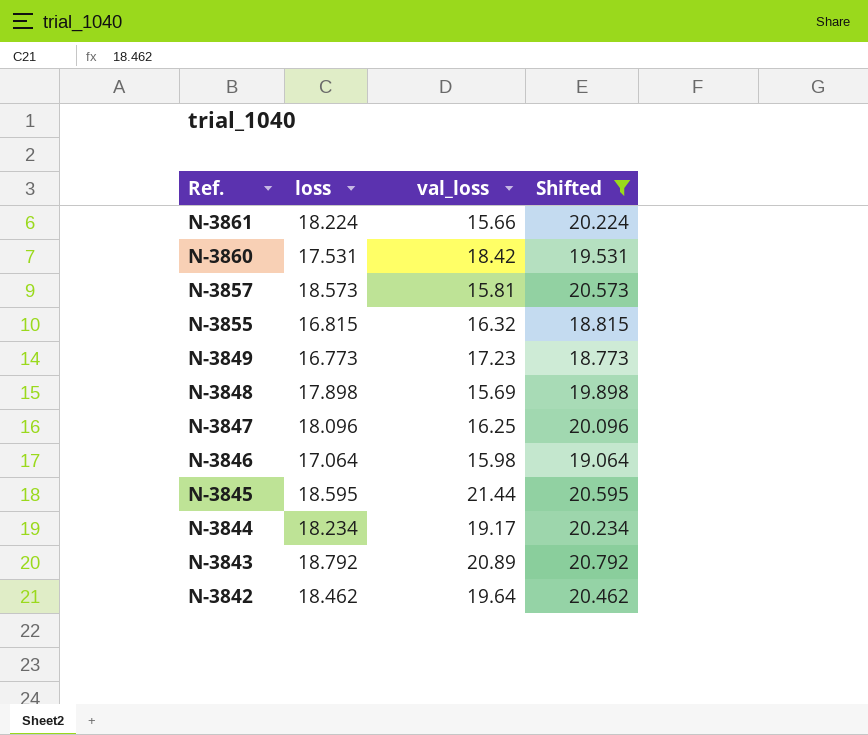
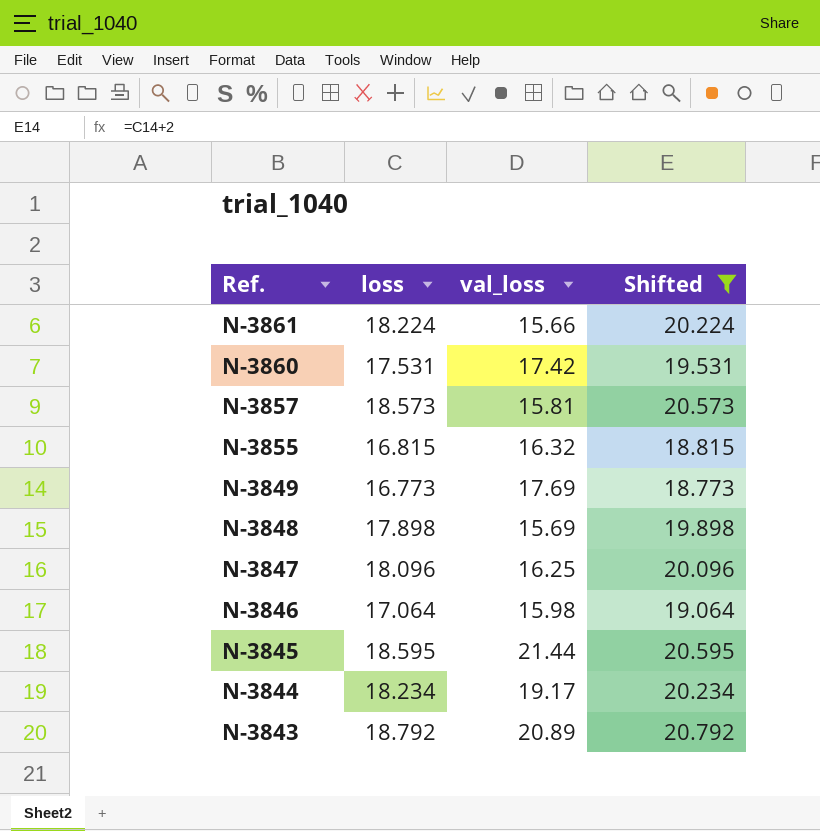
row N-3842: 18.462 | 19.64 | 20.462 -> none
N-3860 | val_loss: 18.42 -> 17.42
N-3849 | val_loss: 17.23 -> 17.69

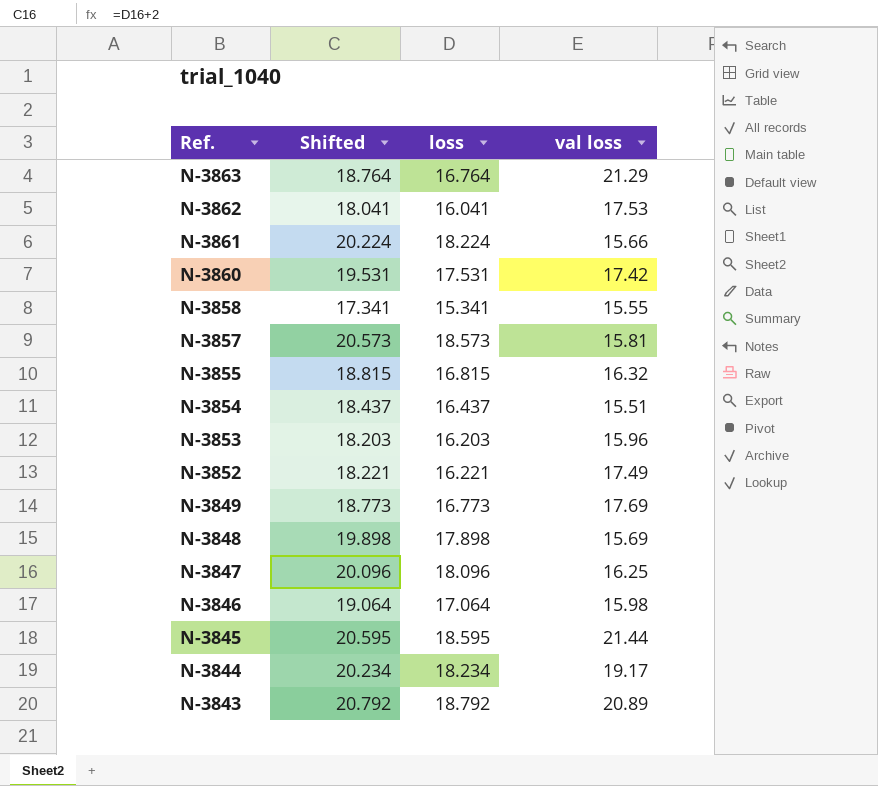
filter: Shifted >= 18.773 -> none
column Shifted | position: 4 -> 2
column name: val_loss -> val loss

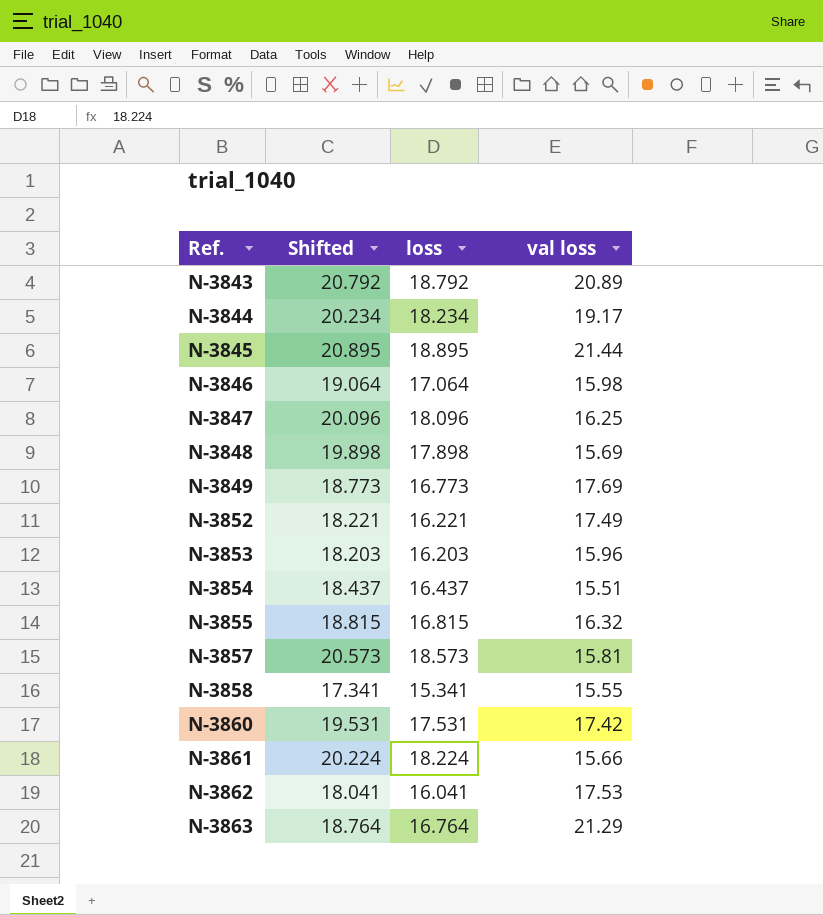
row order: Ref. descending -> Ref. ascending
N-3845 | Shifted: 20.595 -> 20.895
N-3845 | loss: 18.595 -> 18.895

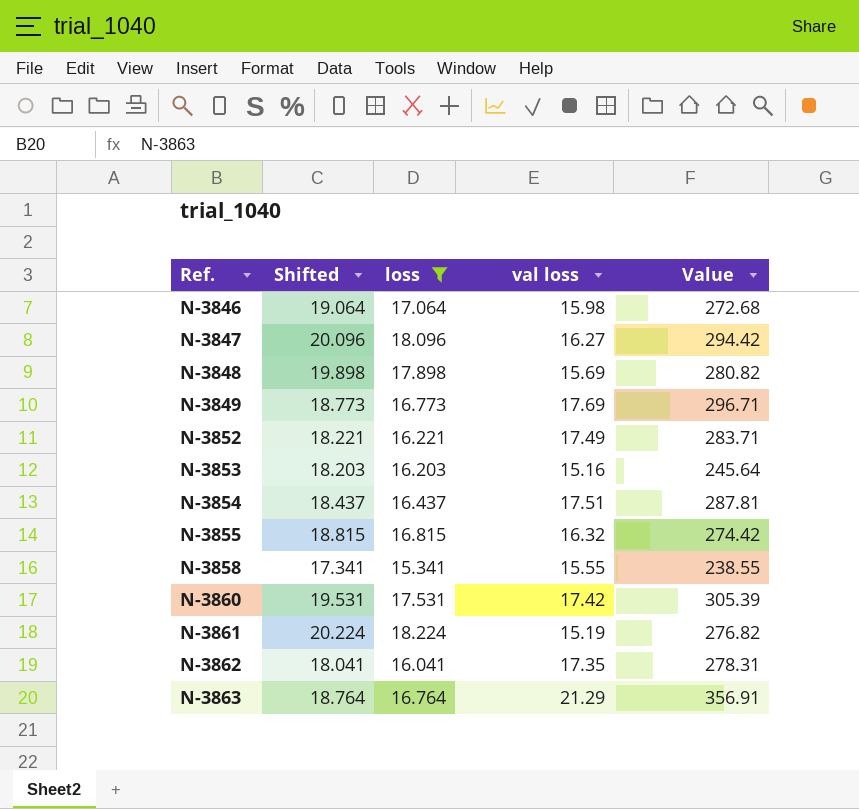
filter: none -> loss <= 18.224
column Value | formula: none -> [loss] * [val loss]
N-3847 | val loss: 16.25 -> 16.27
N-3853 | val loss: 15.96 -> 15.16
N-3854 | val loss: 15.51 -> 17.51
N-3861 | val loss: 15.66 -> 15.19
N-3862 | val loss: 17.53 -> 17.35

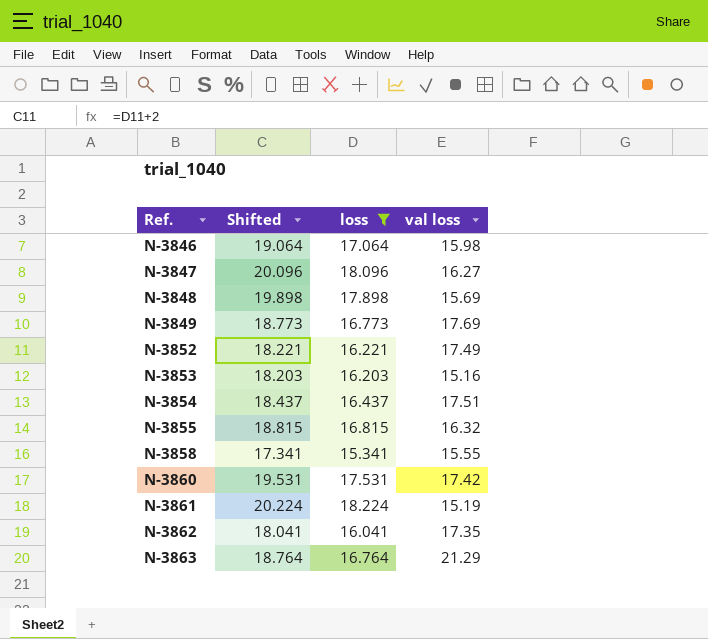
column Value | formula: [loss] * [val loss] -> none

